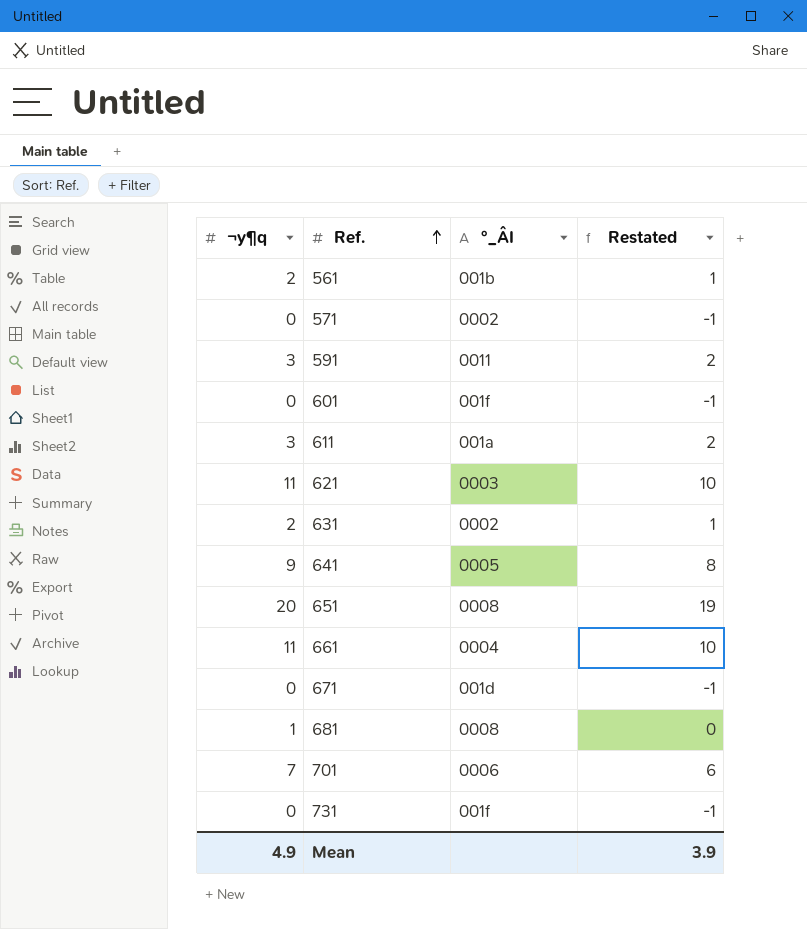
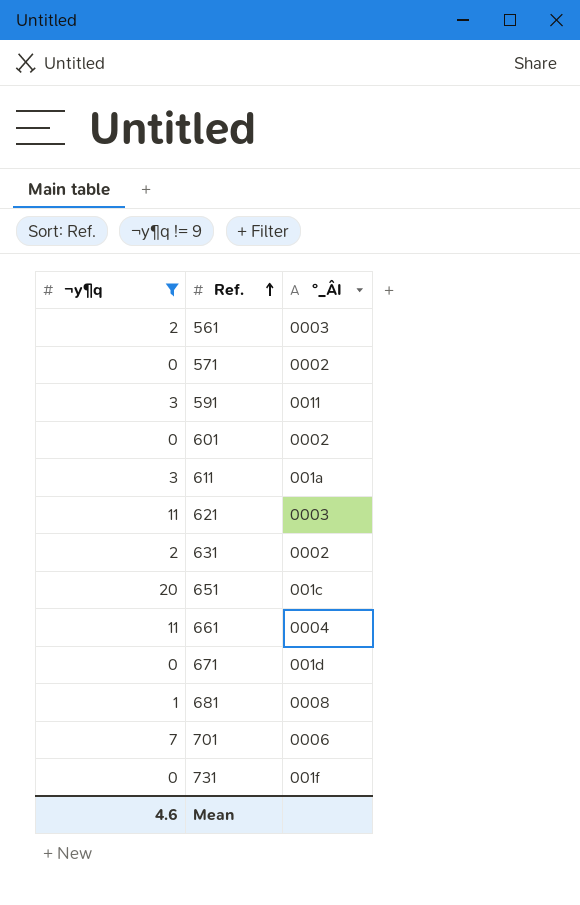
filter: none -> ¬y¶q != 9
column Restated | formula: [¬y¶q] - 1 -> none
561 | °_ÂI: 001b -> 0003
601 | °_ÂI: 001f -> 0002
651 | °_ÂI: 0008 -> 001c
Mean | ¬y¶q: 4.9 -> 4.6

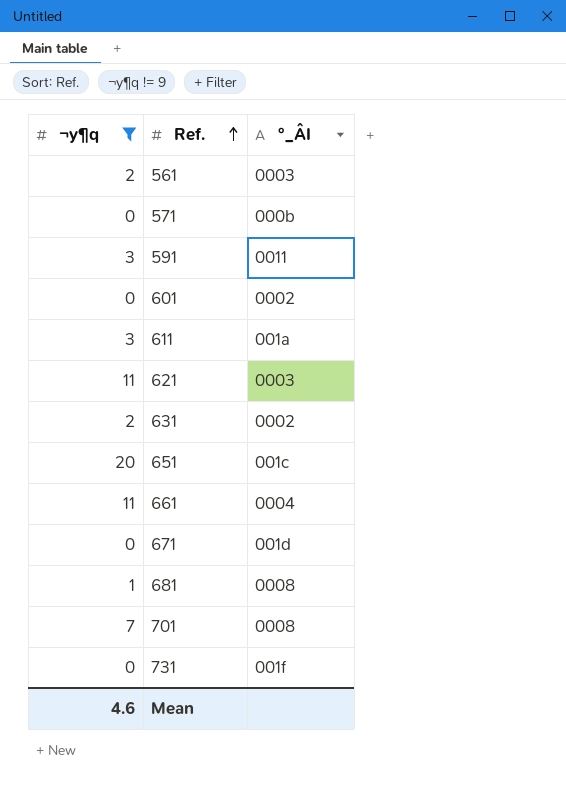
571 | °_ÂI: 0002 -> 000b
701 | °_ÂI: 0006 -> 0008

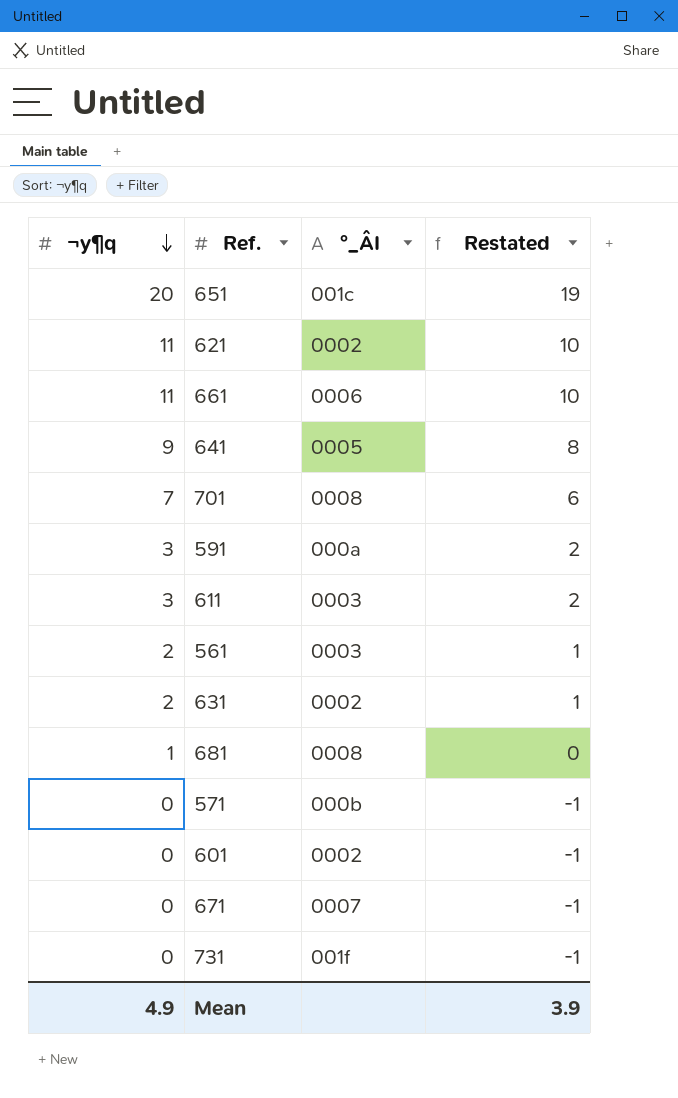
filter: ¬y¶q != 9 -> none
row order: Ref. ascending -> ¬y¶q descending
column Restated | formula: none -> [¬y¶q] - 1
621 | °_ÂI: 0003 -> 0002
661 | °_ÂI: 0004 -> 0006
591 | °_ÂI: 0011 -> 000a
611 | °_ÂI: 001a -> 0003
671 | °_ÂI: 001d -> 0007
Mean | ¬y¶q: 4.6 -> 4.9

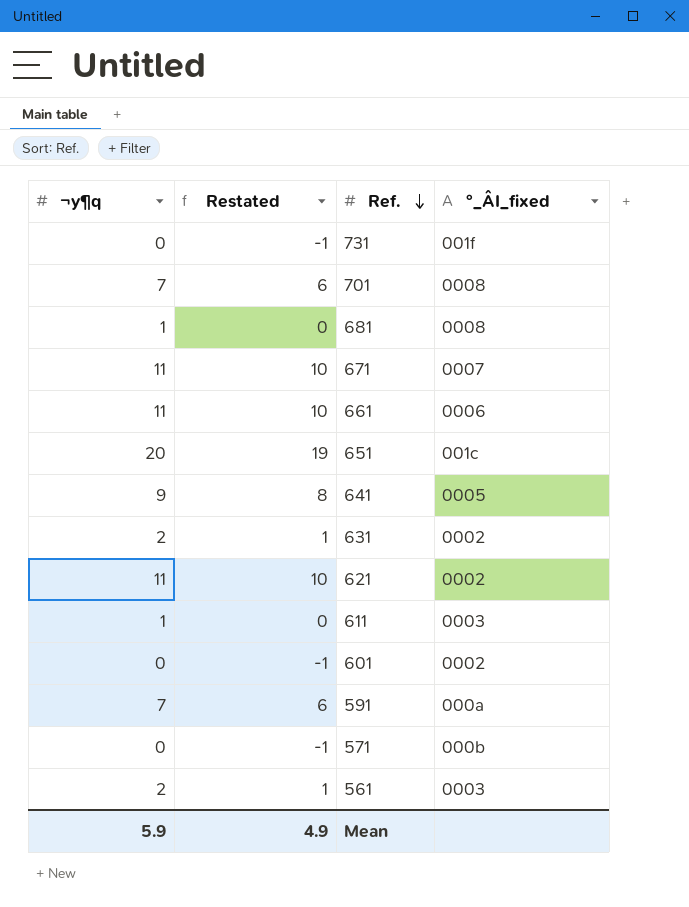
row order: ¬y¶q descending -> Ref. descending
column Restated | position: 4 -> 2
column name: °_ÂI -> °_ÂI_fixed
671 | ¬y¶q: 0 -> 11
671 | Restated: -1 -> 10
611 | ¬y¶q: 3 -> 1
611 | Restated: 2 -> 0
591 | ¬y¶q: 3 -> 7
591 | Restated: 2 -> 6
Mean | ¬y¶q: 4.9 -> 5.9
Mean | Restated: 3.9 -> 4.9

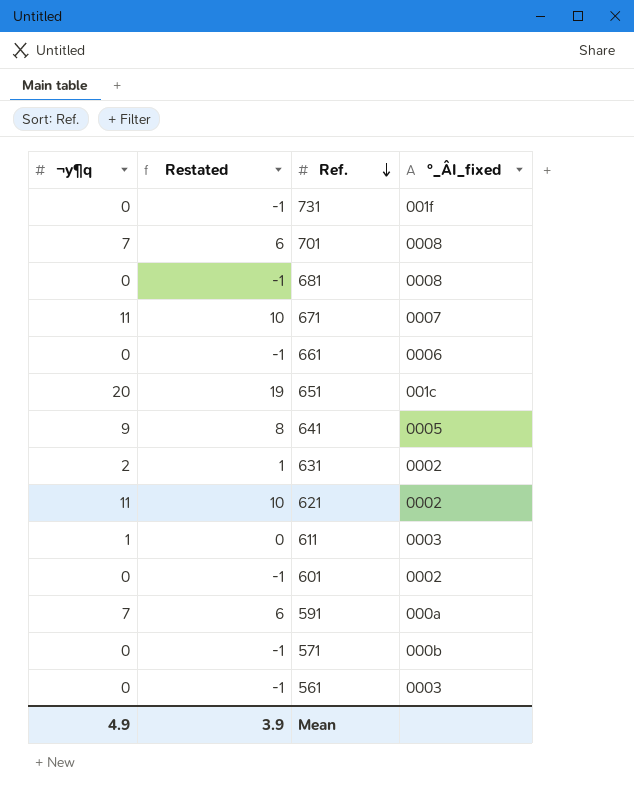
681 | ¬y¶q: 1 -> 0
681 | Restated: 0 -> -1
661 | ¬y¶q: 11 -> 0
661 | Restated: 10 -> -1
561 | ¬y¶q: 2 -> 0
561 | Restated: 1 -> -1
Mean | ¬y¶q: 5.9 -> 4.9
Mean | Restated: 4.9 -> 3.9

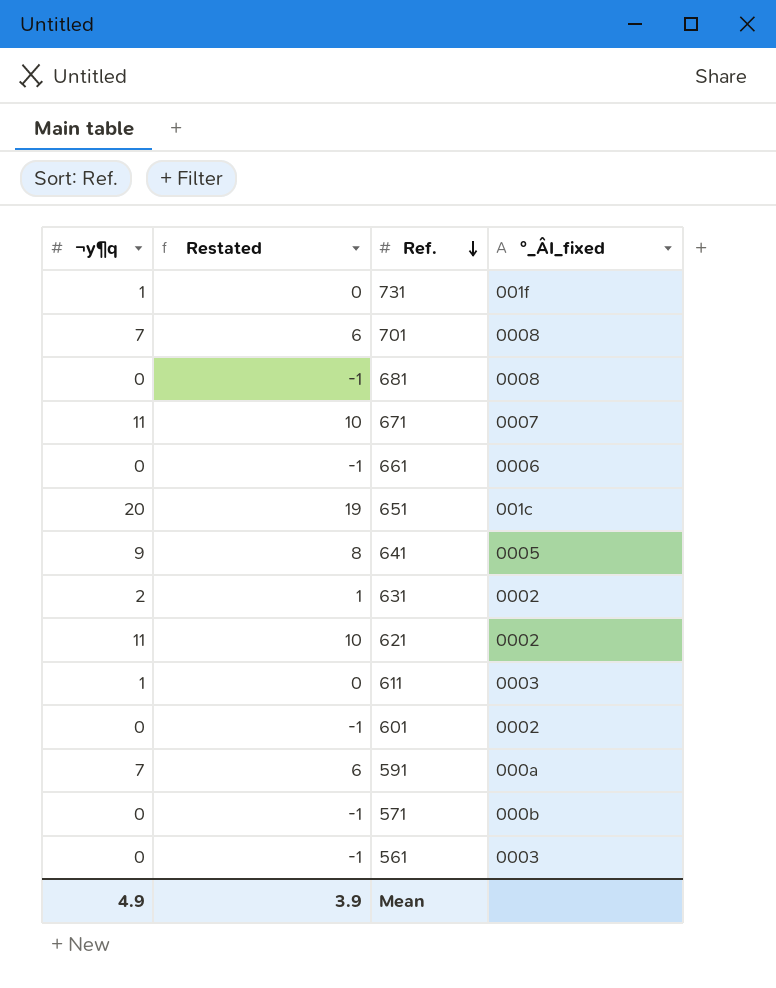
731 | ¬y¶q: 0 -> 1
731 | Restated: -1 -> 0

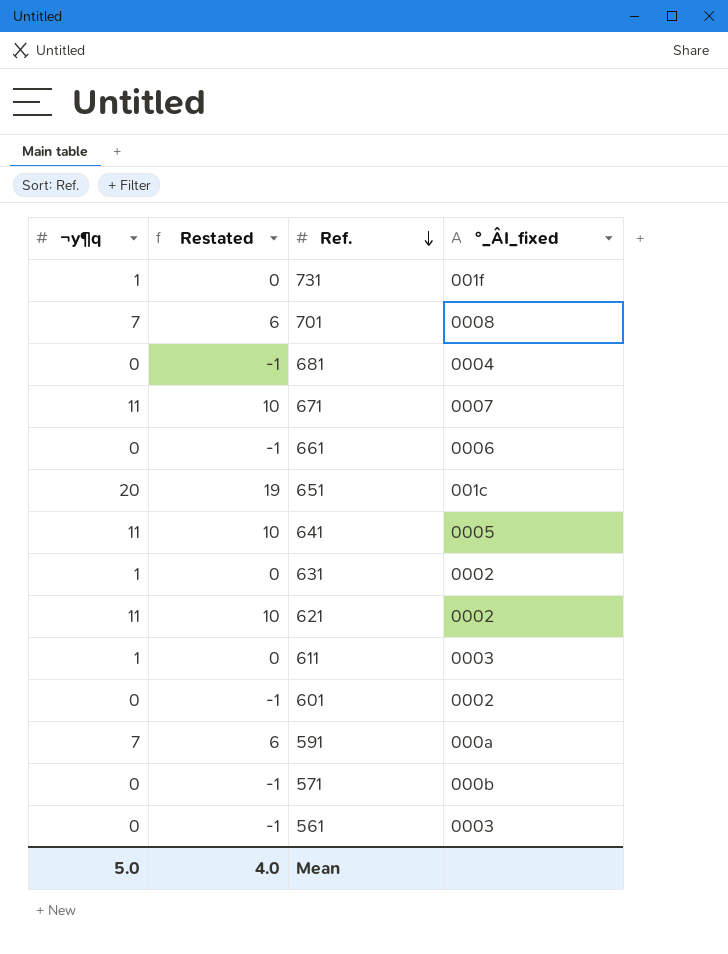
681 | °_ÂI_fixed: 0008 -> 0004
641 | ¬y¶q: 9 -> 11
641 | Restated: 8 -> 10
631 | ¬y¶q: 2 -> 1
631 | Restated: 1 -> 0
Mean | ¬y¶q: 4.9 -> 5.0
Mean | Restated: 3.9 -> 4.0

